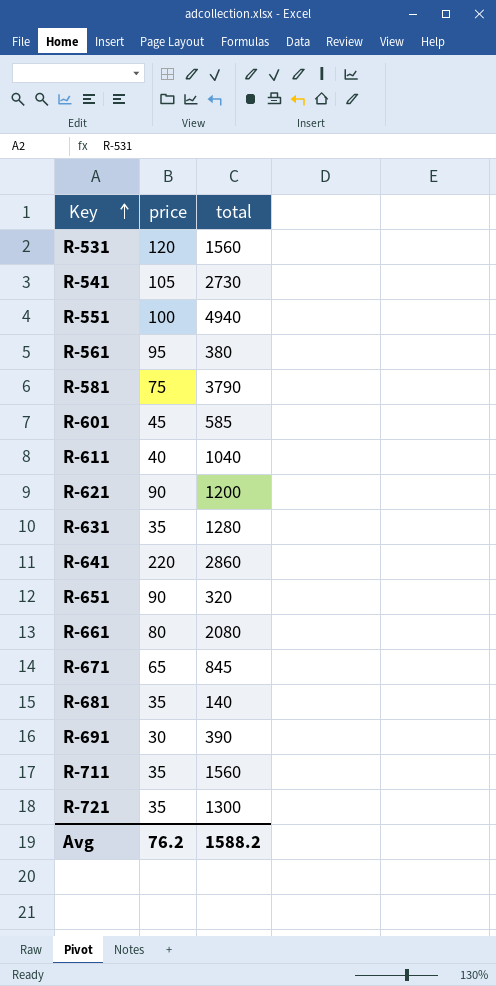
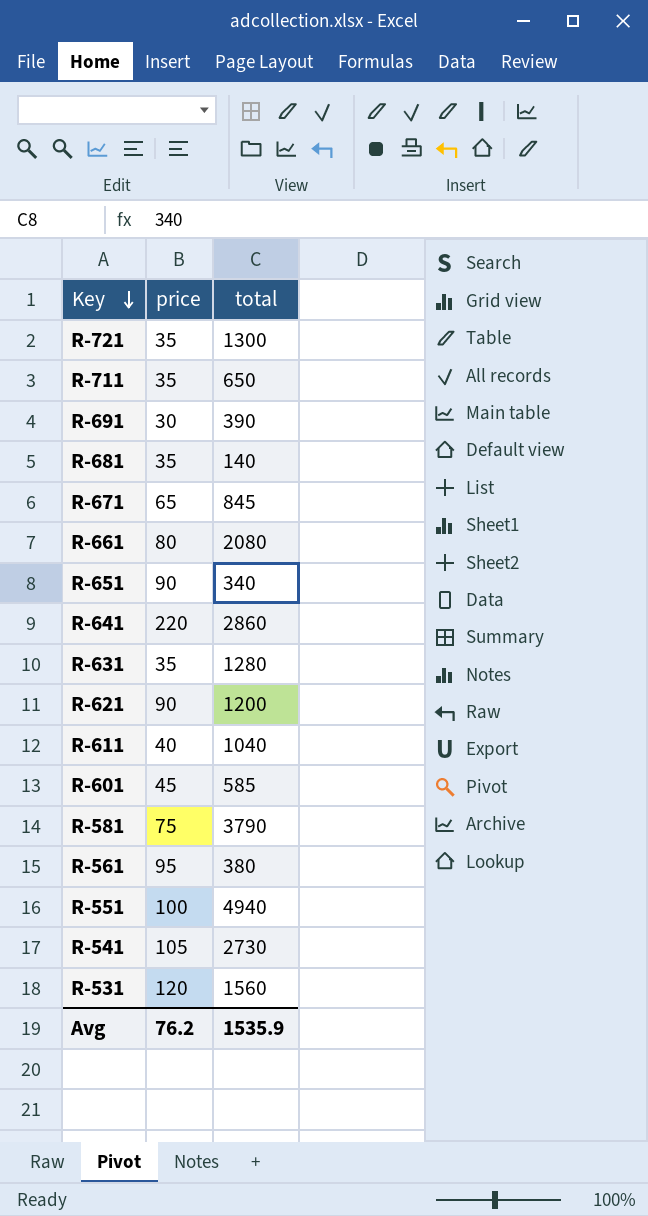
row order: Key ascending -> Key descending
R-711 | total: 1560 -> 650
R-651 | total: 320 -> 340
Avg | total: 1588.2 -> 1535.9

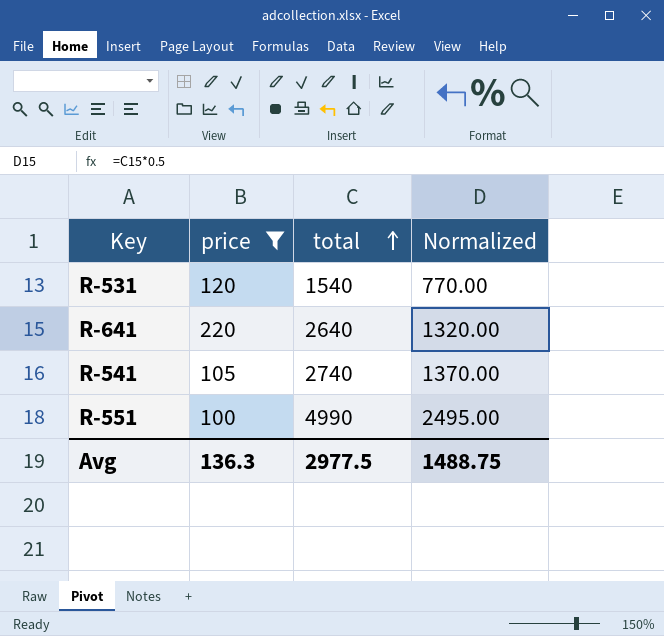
filter: none -> price >= 100
row order: Key descending -> total ascending
column Normalized | formula: none -> [total] * 0.5
R-531 | total: 1560 -> 1540
R-641 | total: 2860 -> 2640
R-541 | total: 2730 -> 2740
R-551 | total: 4940 -> 4990
Avg | price: 76.2 -> 136.3
Avg | total: 1535.9 -> 2977.5

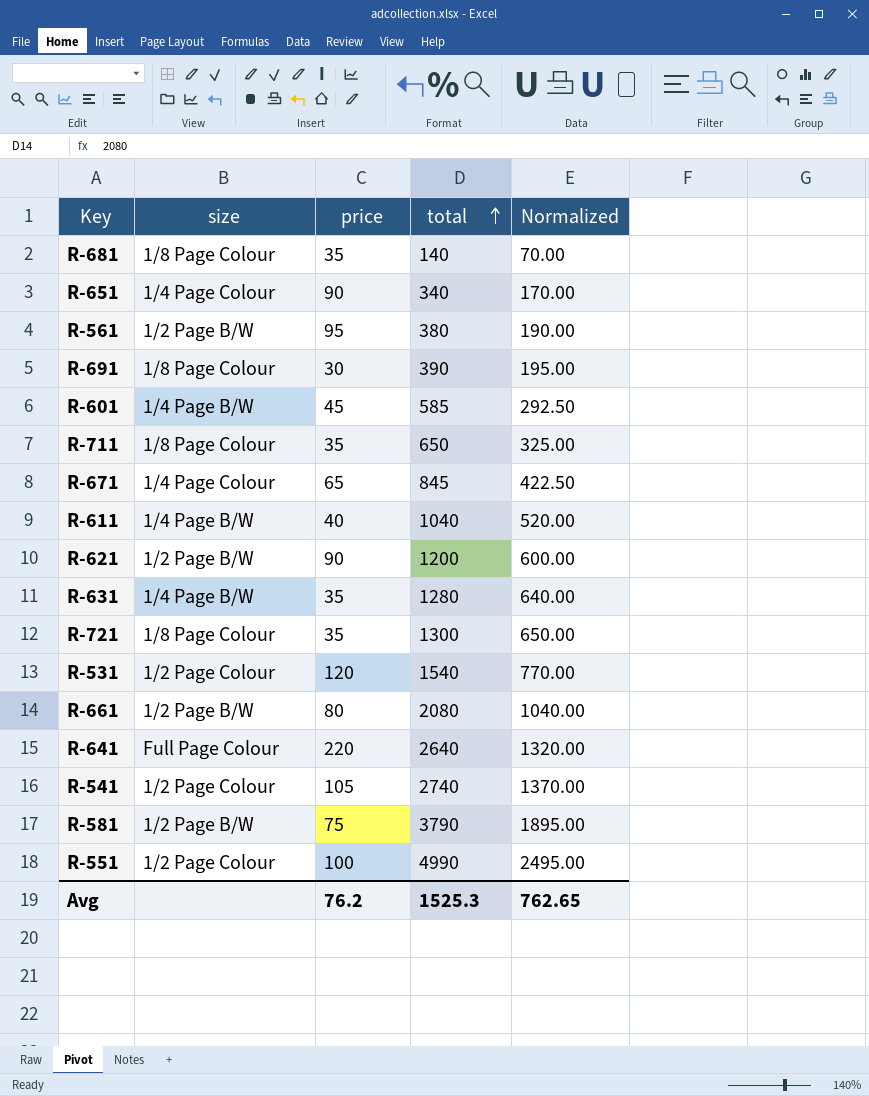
filter: price >= 100 -> none
column size | position: none -> 2
Avg | price: 136.3 -> 76.2
Avg | total: 2977.5 -> 1525.3
Avg | Normalized: 1488.75 -> 762.65

